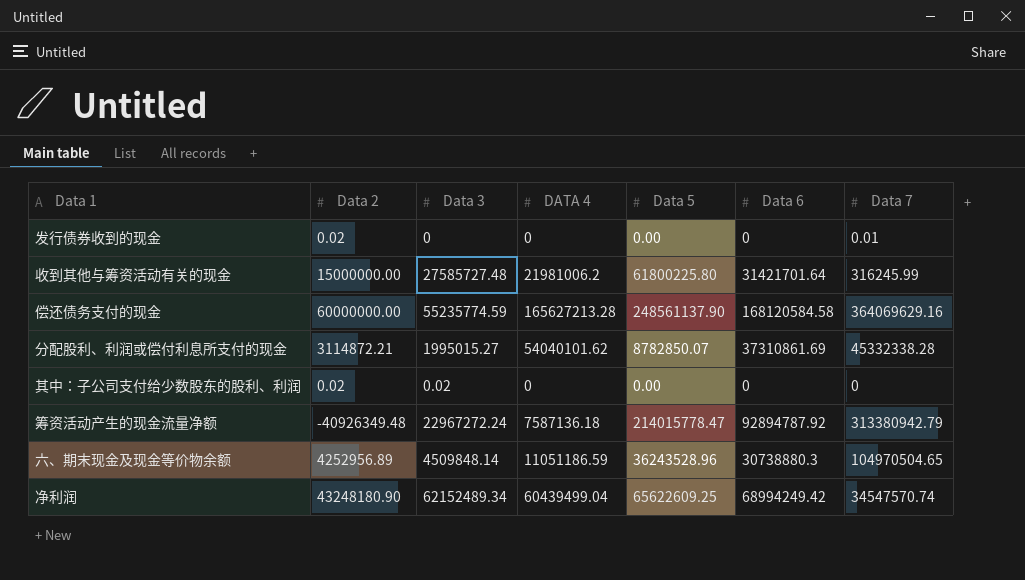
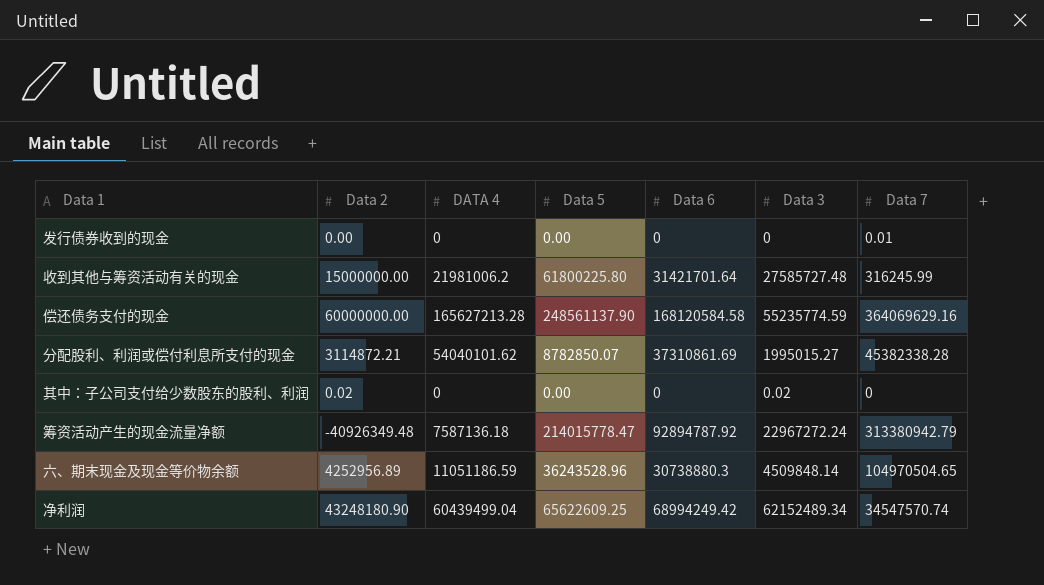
column Data 3 | position: 3 -> 6
发行债券收到的现金 | Data 2: 0.02 -> 0.00
分配股利、利润或偿付利息所支付的现金 | Data 7: 45332338.28 -> 45382338.28

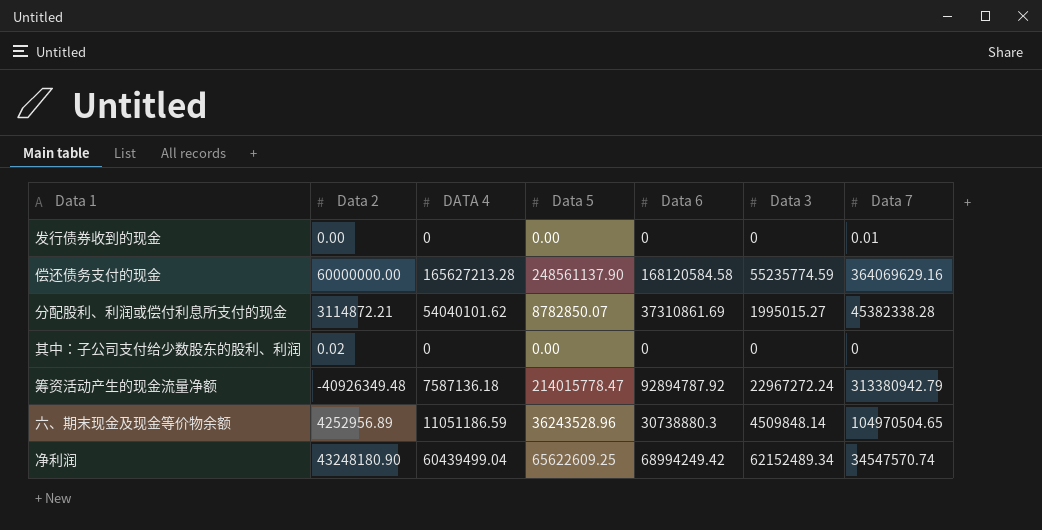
row 收到其他与筹资活动有关的现金: 15000000.00 | 21981006.2 | 61800225.80 | 31421701.64 | 27585727.48 | 316245.99 -> none
其中：子公司支付给少数股东的股利、利润 | Data 3: 0.02 -> 0

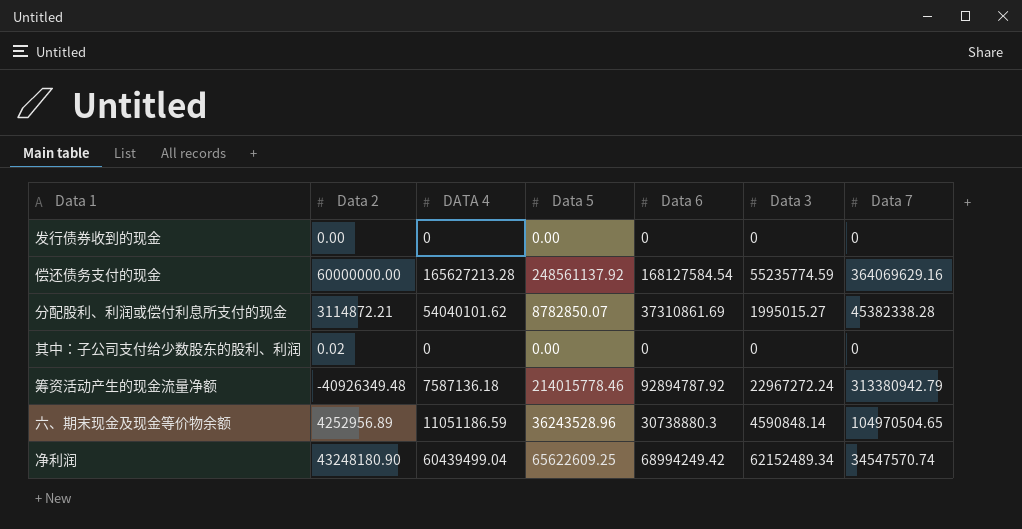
发行债券收到的现金 | Data 7: 0.01 -> 0
偿还债务支付的现金 | Data 5: 248561137.90 -> 248561137.92
偿还债务支付的现金 | Data 6: 168120584.58 -> 168127584.54
筹资活动产生的现金流量净额 | Data 5: 214015778.47 -> 214015778.46
六、期末现金及现金等价物余额 | Data 3: 4509848.14 -> 4590848.14

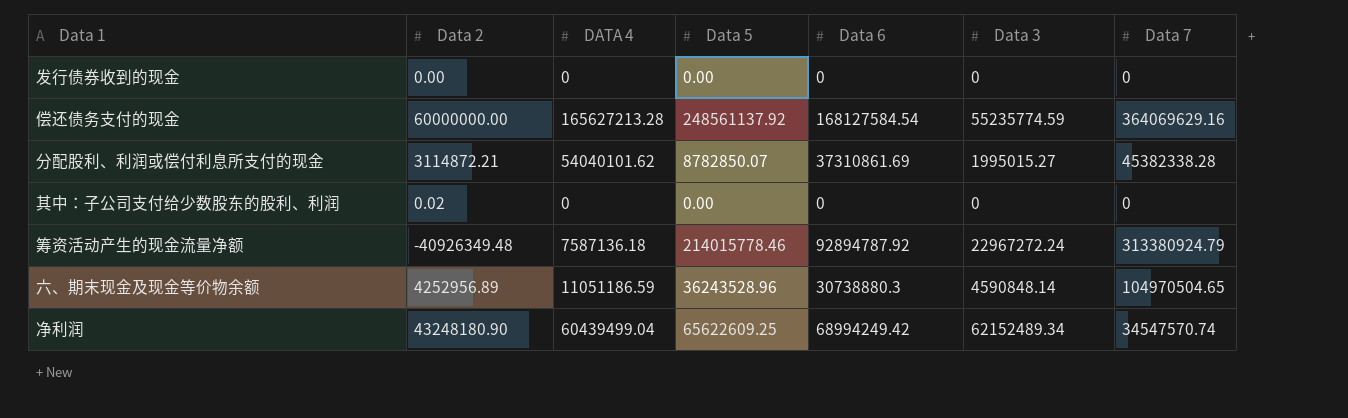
筹资活动产生的现金流量净额 | Data 7: 313380942.79 -> 313380924.79

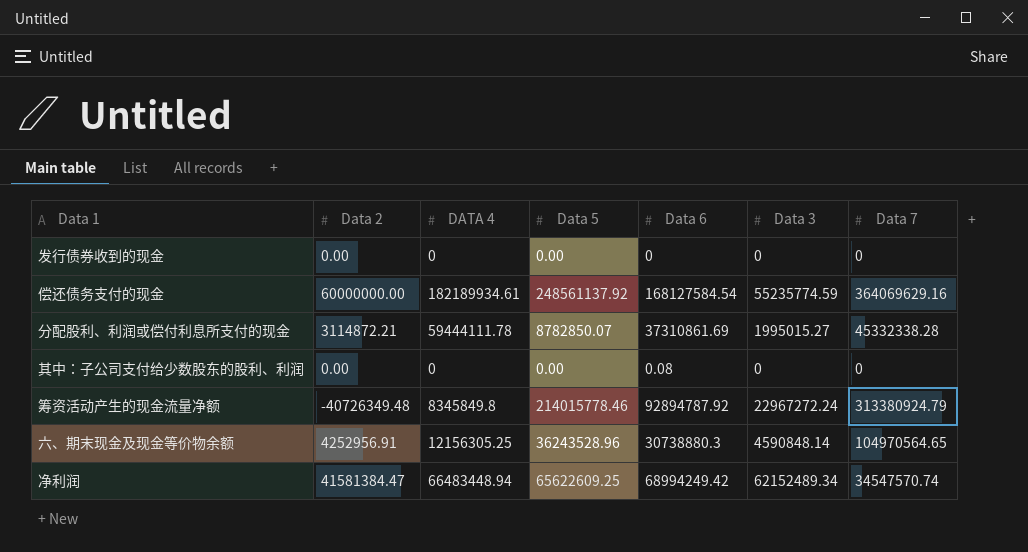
偿还债务支付的现金 | DATA 4: 165627213.28 -> 182189934.61
分配股利、利润或偿付利息所支付的现金 | DATA 4: 54040101.62 -> 59444111.78
分配股利、利润或偿付利息所支付的现金 | Data 7: 45382338.28 -> 45332338.28
其中：子公司支付给少数股东的股利、利润 | Data 2: 0.02 -> 0.00
其中：子公司支付给少数股东的股利、利润 | Data 6: 0 -> 0.08
筹资活动产生的现金流量净额 | Data 2: -40926349.48 -> -40726349.48
筹资活动产生的现金流量净额 | DATA 4: 7587136.18 -> 8345849.8
六、期末现金及现金等价物余额 | Data 2: 4252956.89 -> 4252956.91
六、期末现金及现金等价物余额 | DATA 4: 11051186.59 -> 12156305.25
六、期末现金及现金等价物余额 | Data 7: 104970504.65 -> 104970564.65
净利润 | Data 2: 43248180.90 -> 41581384.47
净利润 | DATA 4: 60439499.04 -> 66483448.94

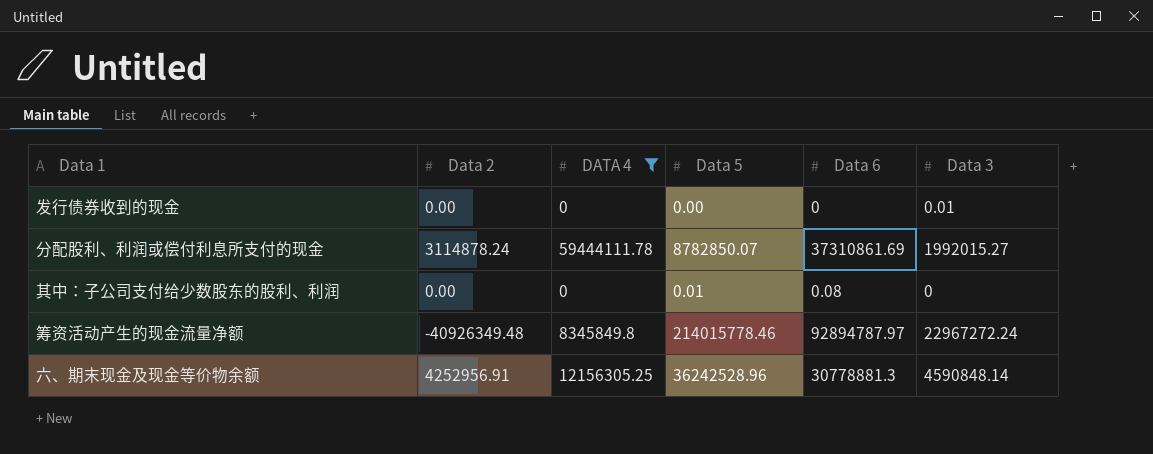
filter: none -> DATA 4 <= 59444111.78
column Data 7 | position: 7 -> none
发行债券收到的现金 | Data 3: 0 -> 0.01
分配股利、利润或偿付利息所支付的现金 | Data 2: 3114872.21 -> 3114878.24
分配股利、利润或偿付利息所支付的现金 | Data 3: 1995015.27 -> 1992015.27
其中：子公司支付给少数股东的股利、利润 | Data 5: 0.00 -> 0.01
筹资活动产生的现金流量净额 | Data 2: -40726349.48 -> -40926349.48
筹资活动产生的现金流量净额 | Data 6: 92894787.92 -> 92894787.97
六、期末现金及现金等价物余额 | Data 5: 36243528.96 -> 36242528.96
六、期末现金及现金等价物余额 | Data 6: 30738880.3 -> 30778881.3

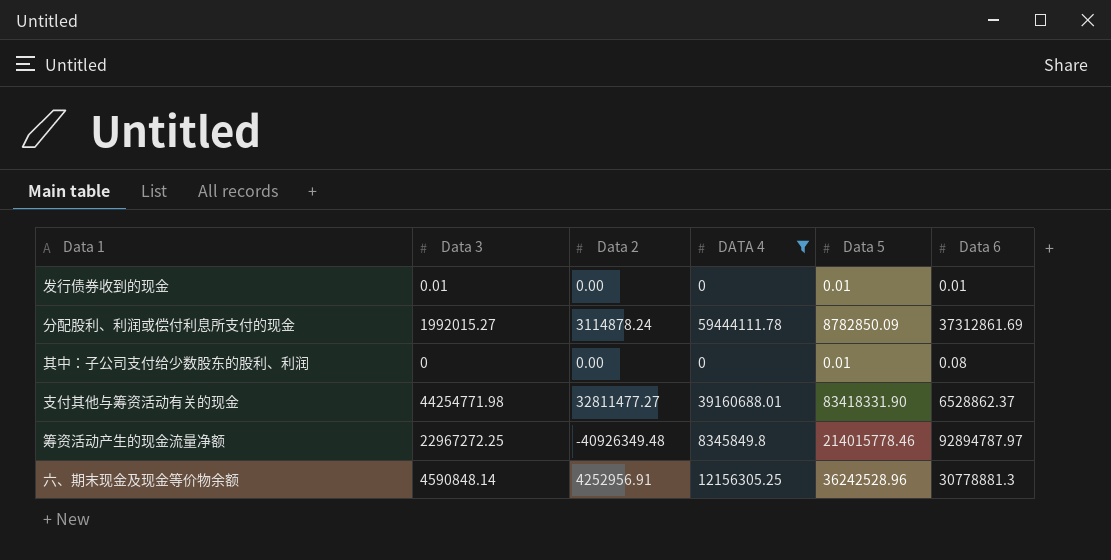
column Data 3 | position: 6 -> 2
发行债券收到的现金 | Data 5: 0.00 -> 0.01
发行债券收到的现金 | Data 6: 0 -> 0.01
分配股利、利润或偿付利息所支付的现金 | Data 5: 8782850.07 -> 8782850.09
分配股利、利润或偿付利息所支付的现金 | Data 6: 37310861.69 -> 37312861.69
row 支付其他与筹资活动有关的现金: none -> 44254771.98 | 32811477.27 | 39160688.01 | 83418331.90 | 6528862.37
筹资活动产生的现金流量净额 | Data 3: 22967272.24 -> 22967272.25

